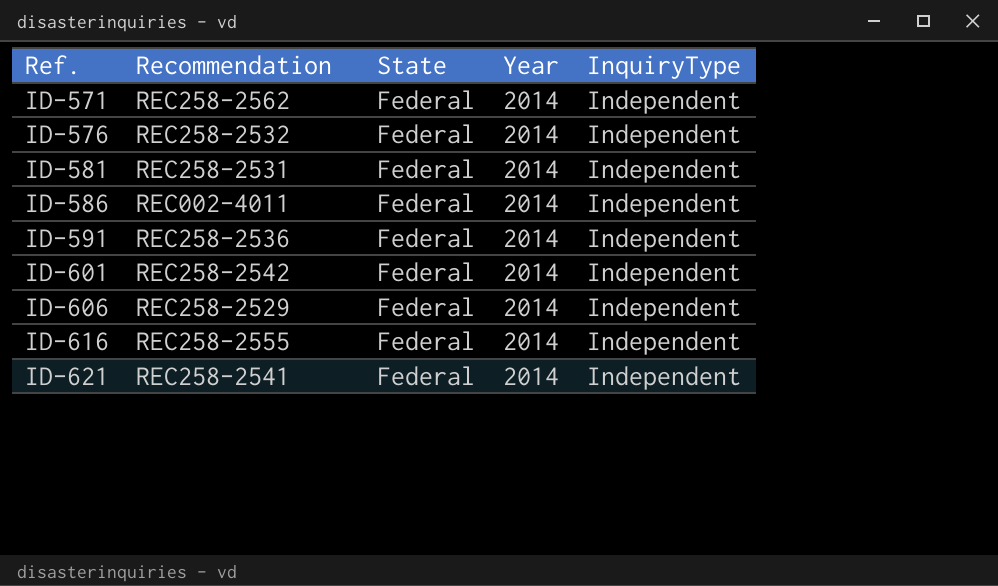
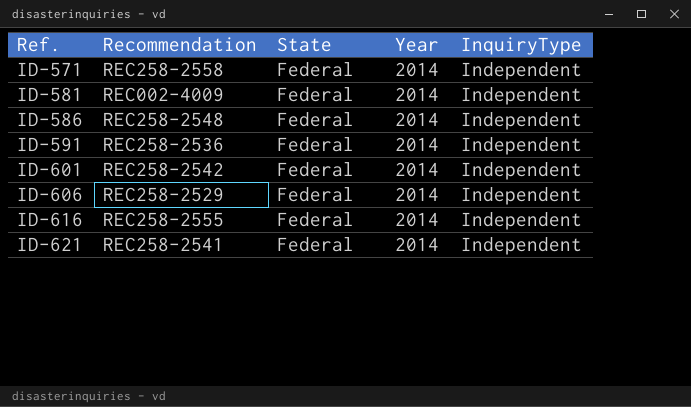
row ID-576: REC258-2532 | Federal | 2014 | Independent -> none
ID-571 | Recommendation: REC258-2562 -> REC258-2558
ID-581 | Recommendation: REC258-2531 -> REC002-4009
ID-586 | Recommendation: REC002-4011 -> REC258-2548

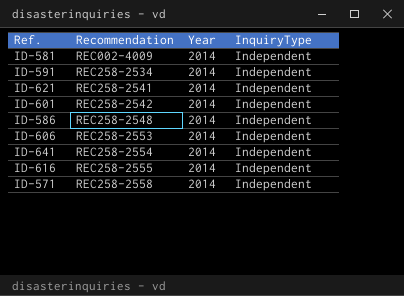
row order: Ref. ascending -> Recommendation ascending
column State | position: 3 -> none
ID-591 | Recommendation: REC258-2536 -> REC258-2534
ID-606 | Recommendation: REC258-2529 -> REC258-2553
row ID-641: none -> REC258-2554 | 2014 | Independent

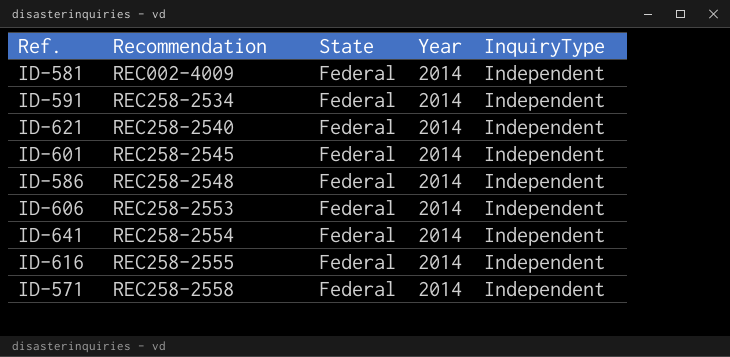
column State | position: none -> 3
ID-621 | Recommendation: REC258-2541 -> REC258-2540
ID-601 | Recommendation: REC258-2542 -> REC258-2545

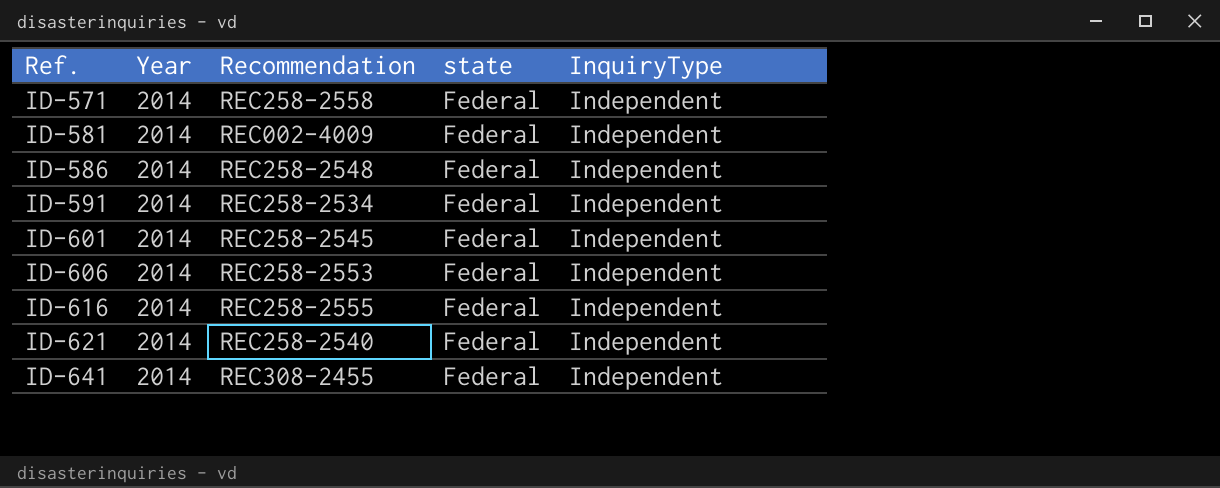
row order: Recommendation ascending -> Ref. ascending
column Year | position: 4 -> 2
column name: State -> state
ID-641 | Recommendation: REC258-2554 -> REC308-2455

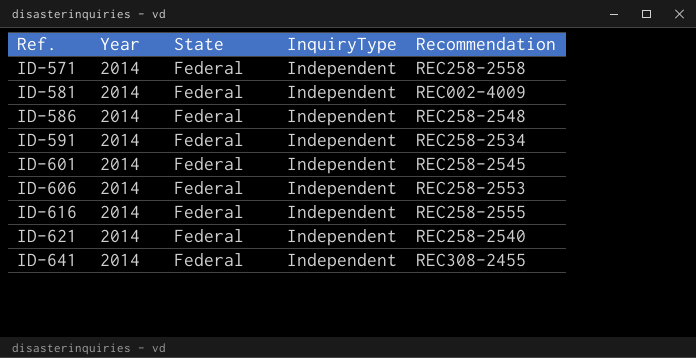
column name: state -> State
column Recommendation | position: 3 -> 5

